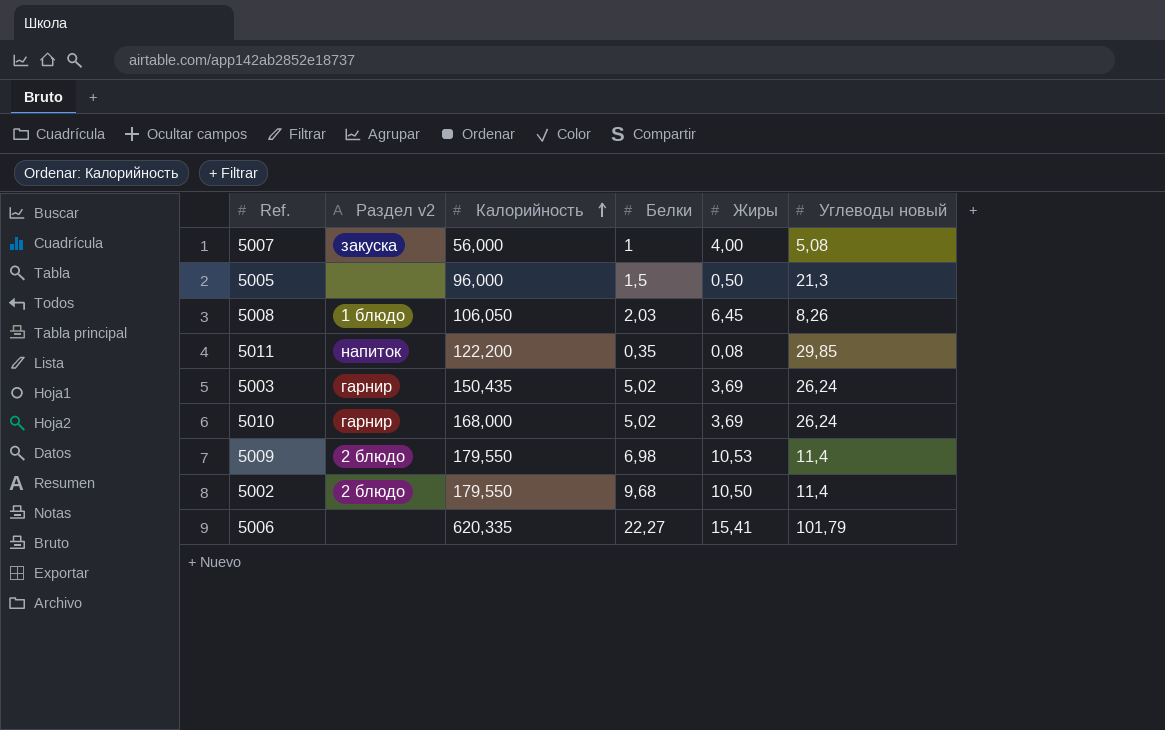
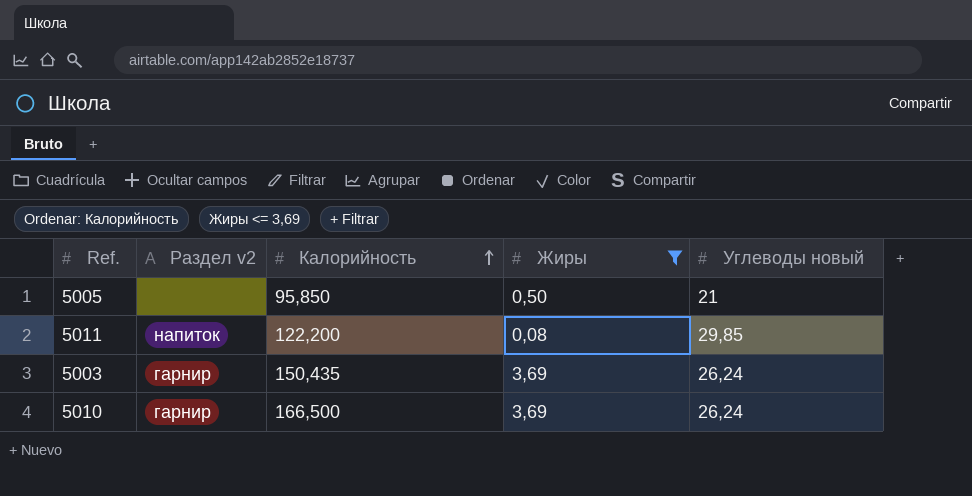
filter: none -> Жиры <= 3,69
column Белки | position: 4 -> none
5005 | Калорийность: 96,000 -> 95,850
5005 | Углеводы новый: 21,3 -> 21
5010 | Калорийность: 168,000 -> 166,500

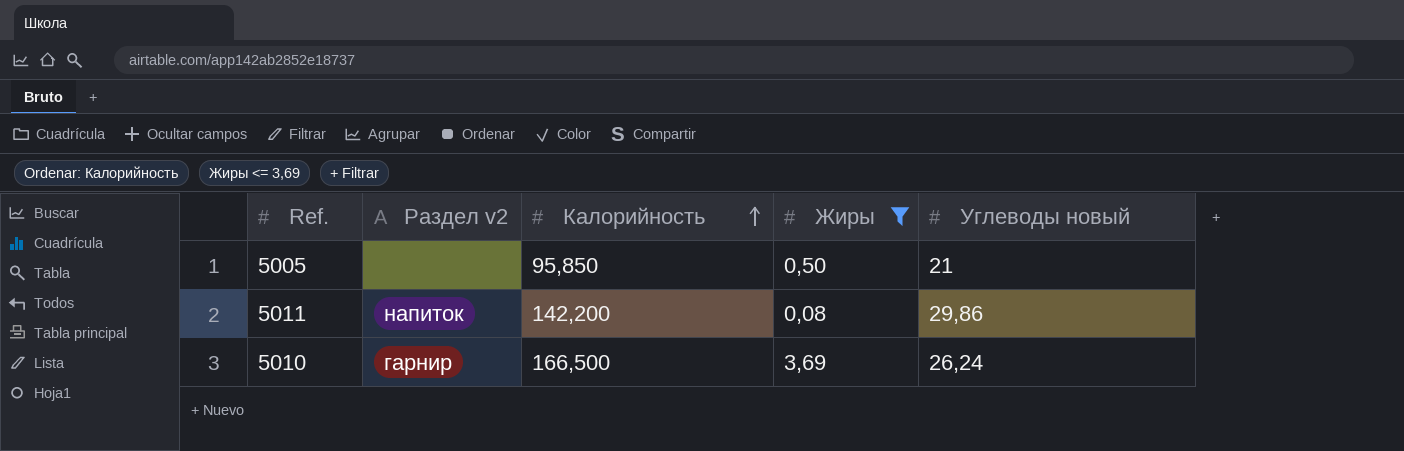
row 5003: гарнир | 150,435 | 3,69 | 26,24 -> none
5011 | Калорийность: 122,200 -> 142,200
5011 | Углеводы новый: 29,85 -> 29,86

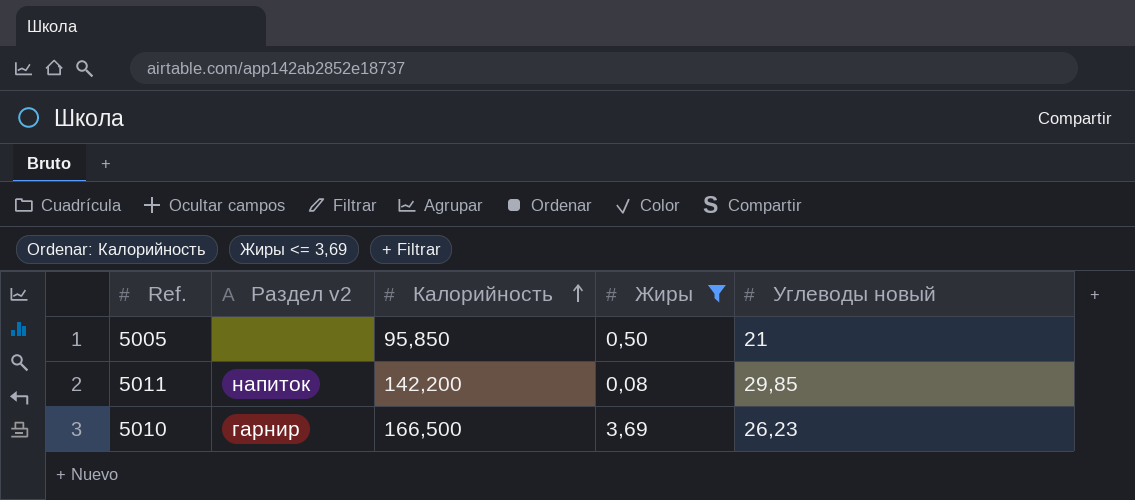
5011 | Углеводы новый: 29,86 -> 29,85
5010 | Углеводы новый: 26,24 -> 26,23

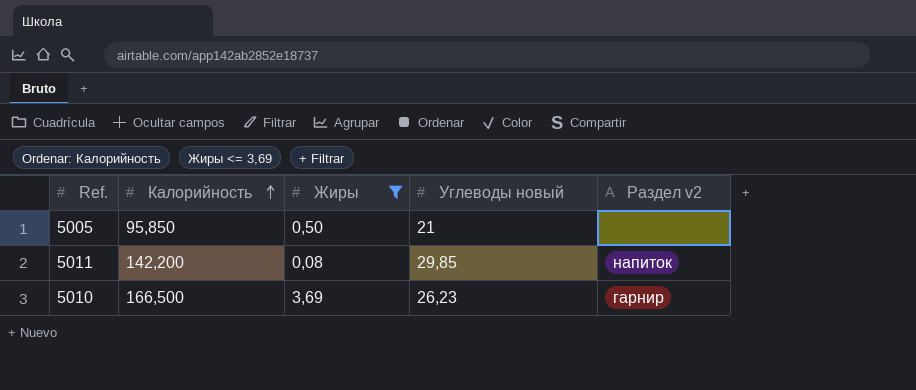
column Раздел v2 | position: 2 -> 5

